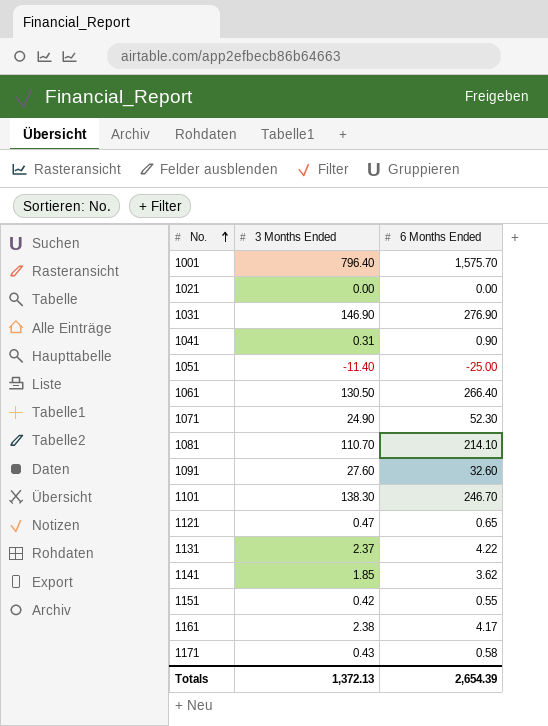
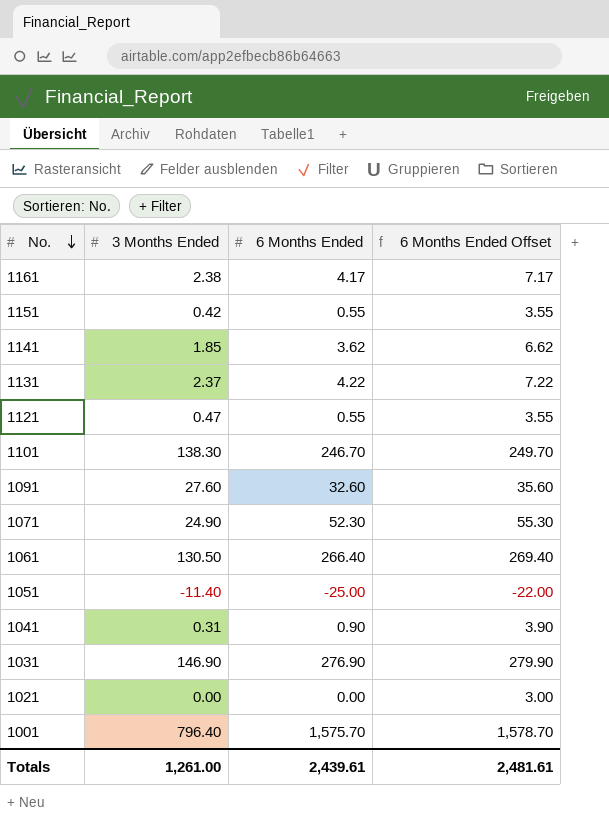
row order: No. ascending -> No. descending
column 6 Months Ended Offset | formula: none -> [6 Months Ended] + 3
row 1081: 110.70 | 214.10 -> none
row 1171: 0.43 | 0.58 -> none
1121 | 6 Months Ended: 0.65 -> 0.55
Totals | 3 Months Ended: 1,372.13 -> 1,261.00
Totals | 6 Months Ended: 2,654.39 -> 2,439.61

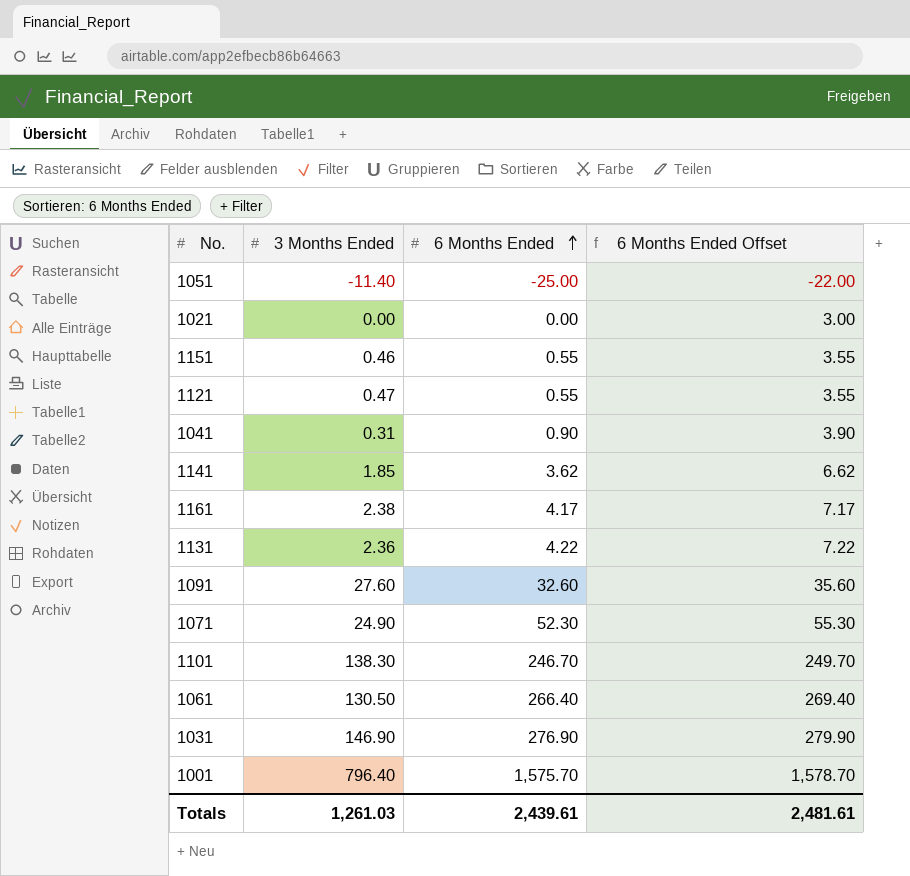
row order: No. descending -> 6 Months Ended ascending
1151 | 3 Months Ended: 0.42 -> 0.46
1131 | 3 Months Ended: 2.37 -> 2.36
Totals | 3 Months Ended: 1,261.00 -> 1,261.03

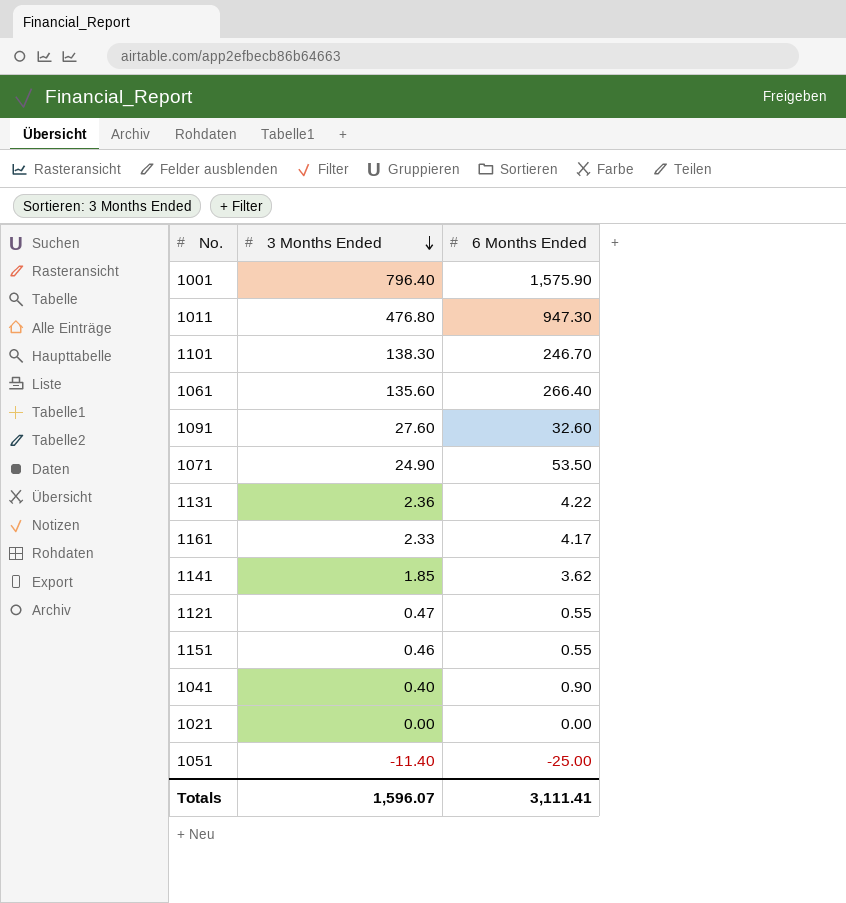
row order: 6 Months Ended ascending -> 3 Months Ended descending
column 6 Months Ended Offset | formula: [6 Months Ended] + 3 -> none
row 1031: 146.90 | 276.90 | 279.90 -> none
1001 | 6 Months Ended: 1,575.70 -> 1,575.90
row 1011: none -> 476.80 | 947.30
1061 | 3 Months Ended: 130.50 -> 135.60
1071 | 6 Months Ended: 52.30 -> 53.50
1161 | 3 Months Ended: 2.38 -> 2.33
1041 | 3 Months Ended: 0.31 -> 0.40
Totals | 3 Months Ended: 1,261.03 -> 1,596.07
Totals | 6 Months Ended: 2,439.61 -> 3,111.41

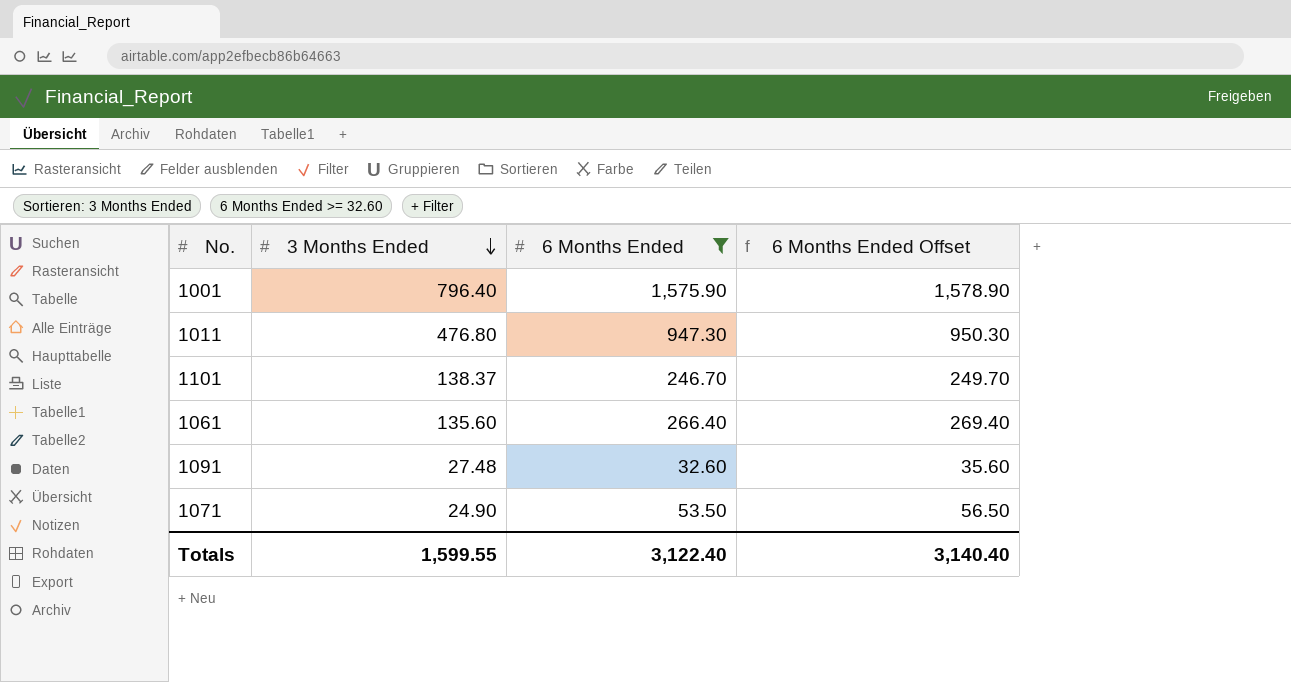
filter: none -> 6 Months Ended >= 32.60
column 6 Months Ended Offset | formula: none -> [6 Months Ended] + 3
1101 | 3 Months Ended: 138.30 -> 138.37
1091 | 3 Months Ended: 27.60 -> 27.48
Totals | 3 Months Ended: 1,596.07 -> 1,599.55
Totals | 6 Months Ended: 3,111.41 -> 3,122.40

